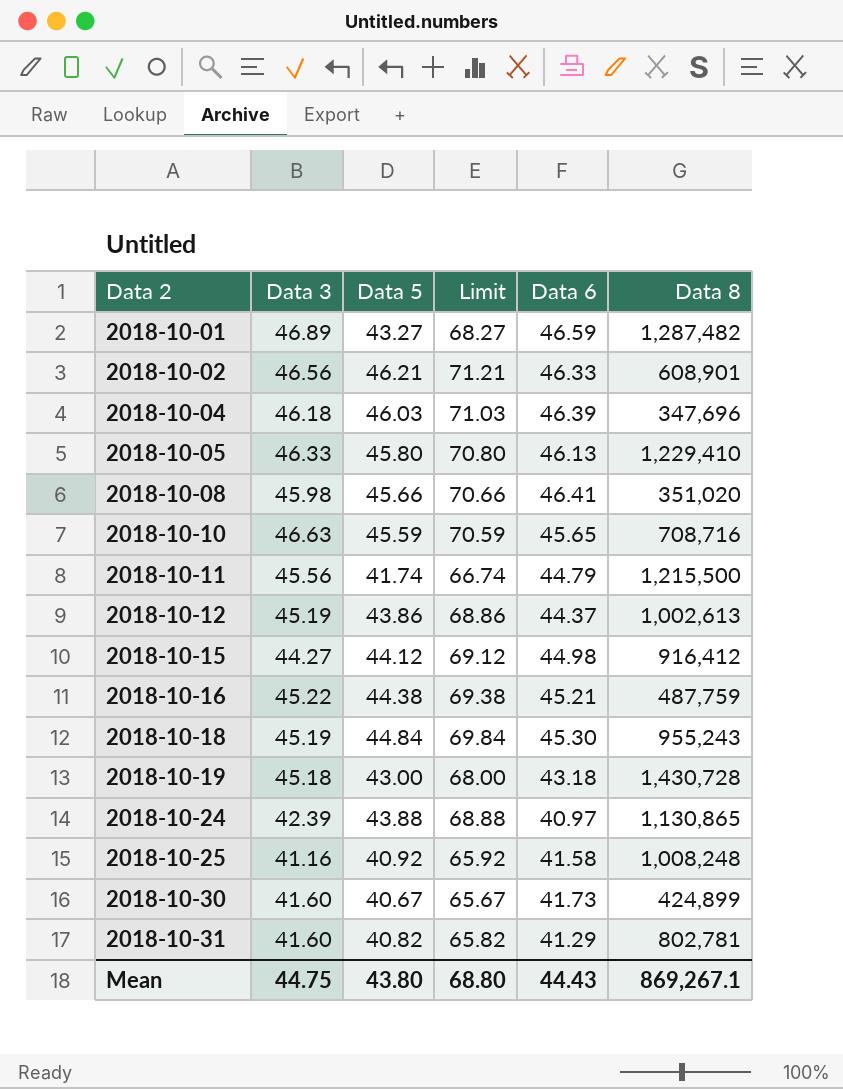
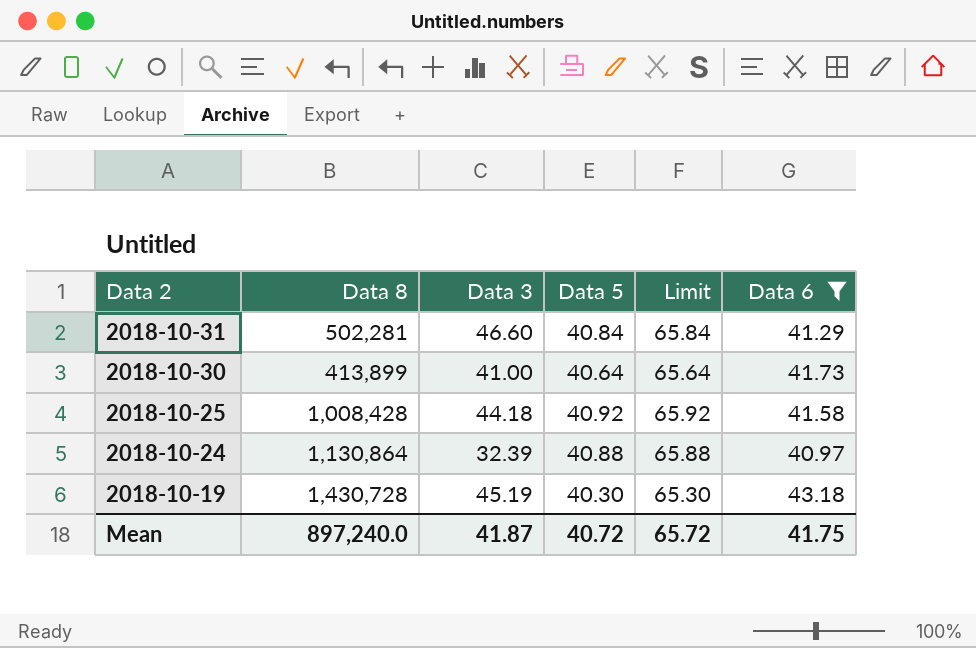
filter: none -> Data 6 <= 43.18
row order: Data 2 ascending -> Data 2 descending
column Data 8 | position: 6 -> 2
2018-10-31 | Data 8: 802,781 -> 502,281
2018-10-31 | Data 3: 41.60 -> 46.60
2018-10-31 | Data 5: 40.82 -> 40.84
2018-10-31 | Limit: 65.82 -> 65.84
2018-10-30 | Data 8: 424,899 -> 413,899
2018-10-30 | Data 3: 41.60 -> 41.00
2018-10-30 | Data 5: 40.67 -> 40.64
2018-10-30 | Limit: 65.67 -> 65.64
2018-10-25 | Data 8: 1,008,248 -> 1,008,428
2018-10-25 | Data 3: 41.16 -> 44.18
2018-10-24 | Data 8: 1,130,865 -> 1,130,864
2018-10-24 | Data 3: 42.39 -> 32.39
2018-10-24 | Data 5: 43.88 -> 40.88
2018-10-24 | Limit: 68.88 -> 65.88
2018-10-19 | Data 3: 45.18 -> 45.19
2018-10-19 | Data 5: 43.00 -> 40.30
2018-10-19 | Limit: 68.00 -> 65.30
Mean | Data 8: 869,267.1 -> 897,240.0
Mean | Data 3: 44.75 -> 41.87
Mean | Data 5: 43.80 -> 40.72
Mean | Limit: 68.80 -> 65.72
Mean | Data 6: 44.43 -> 41.75

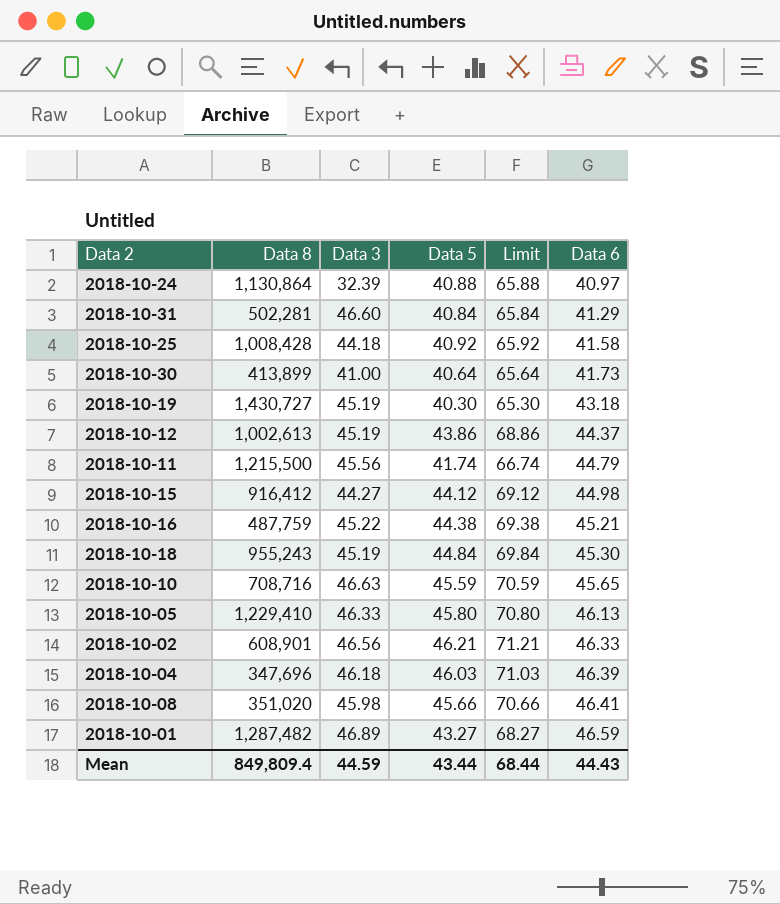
filter: Data 6 <= 43.18 -> none
row order: Data 2 descending -> Data 6 ascending
2018-10-19 | Data 8: 1,430,728 -> 1,430,727
Mean | Data 8: 897,240.0 -> 849,809.4
Mean | Data 3: 41.87 -> 44.59
Mean | Data 5: 40.72 -> 43.44
Mean | Limit: 65.72 -> 68.44
Mean | Data 6: 41.75 -> 44.43

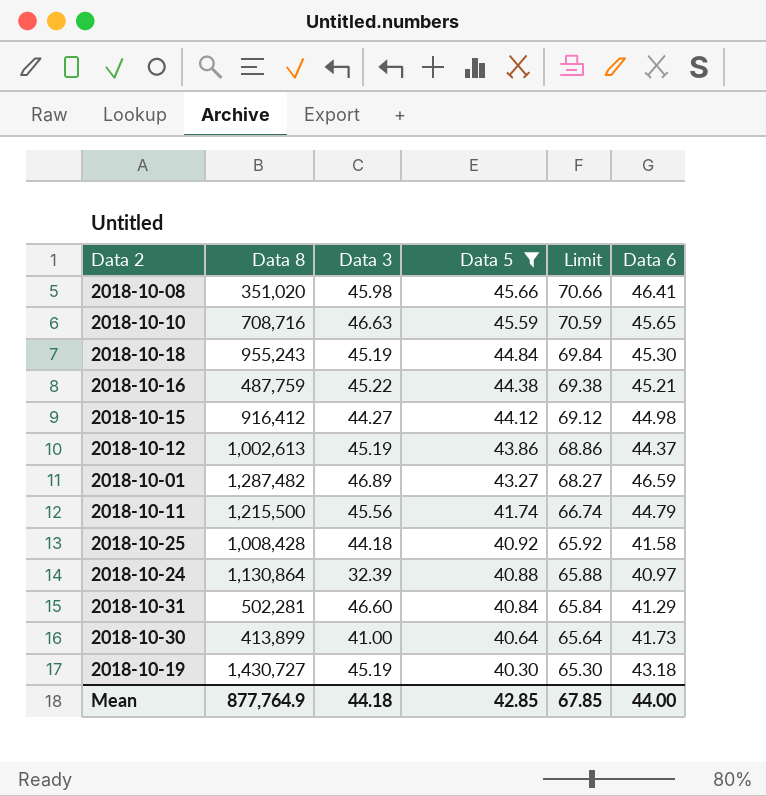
filter: none -> Data 5 <= 45.66
row order: Data 6 ascending -> Data 5 descending
Mean | Data 8: 849,809.4 -> 877,764.9
Mean | Data 3: 44.59 -> 44.18
Mean | Data 5: 43.44 -> 42.85
Mean | Limit: 68.44 -> 67.85
Mean | Data 6: 44.43 -> 44.00

